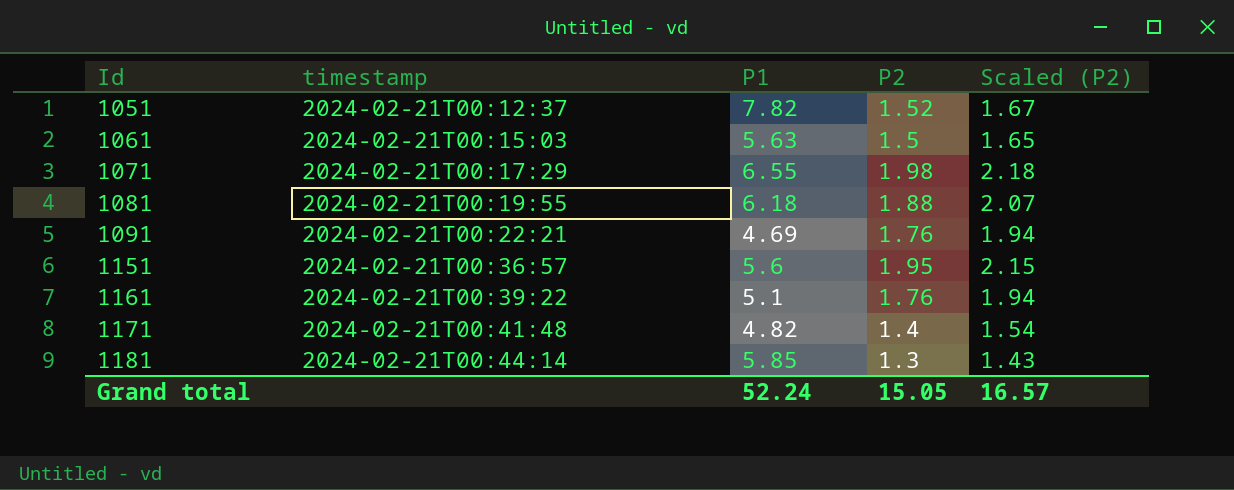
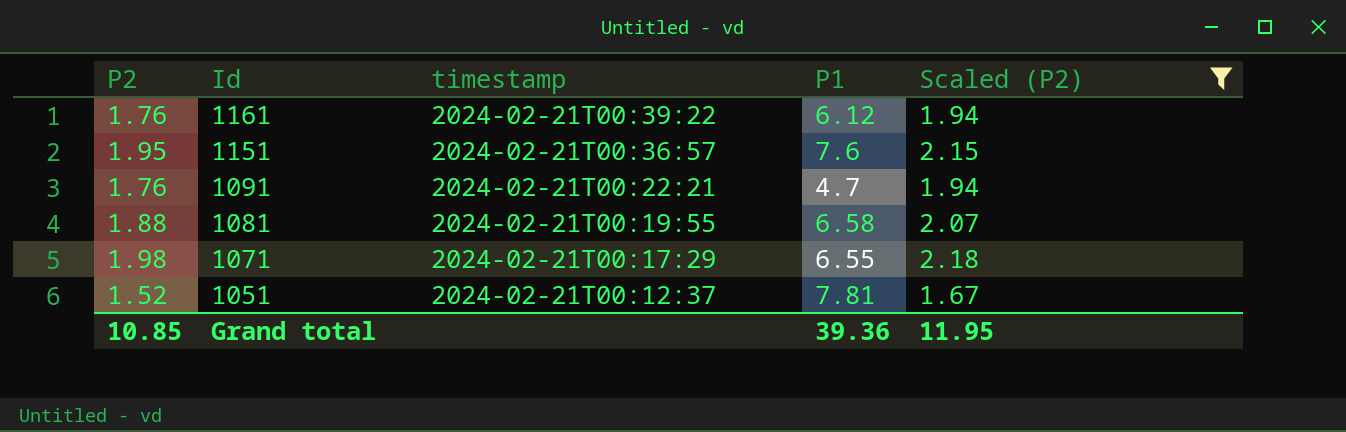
filter: none -> Scaled (P2) >= 1.67
row order: Id ascending -> Id descending
column P2 | position: 4 -> 1
1161 | P1: 5.1 -> 6.12
1151 | P1: 5.6 -> 7.6
1091 | P1: 4.69 -> 4.7
1081 | P1: 6.18 -> 6.58
1051 | P1: 7.82 -> 7.81
Grand total | P2: 15.05 -> 10.85
Grand total | P1: 52.24 -> 39.36
Grand total | Scaled (P2): 16.57 -> 11.95

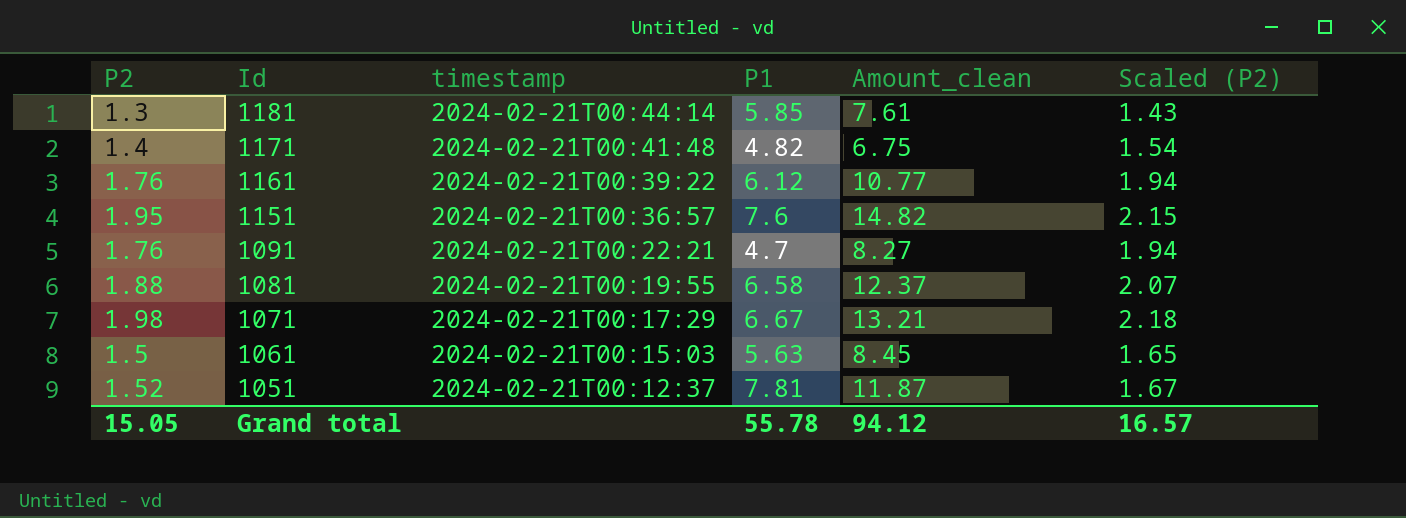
filter: Scaled (P2) >= 1.67 -> none
column Amount_clean | formula: none -> [P2] * [P1]
1071 | P1: 6.55 -> 6.67
Grand total | P2: 10.85 -> 15.05
Grand total | P1: 39.36 -> 55.78
Grand total | Scaled (P2): 11.95 -> 16.57

